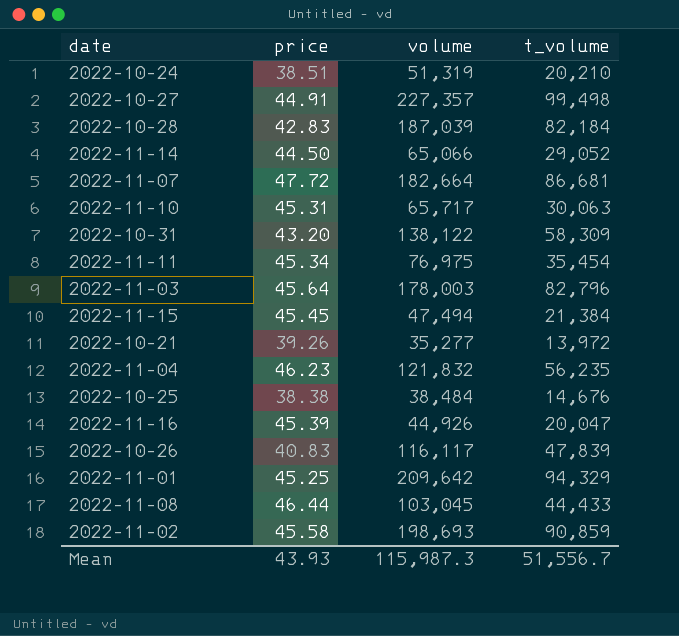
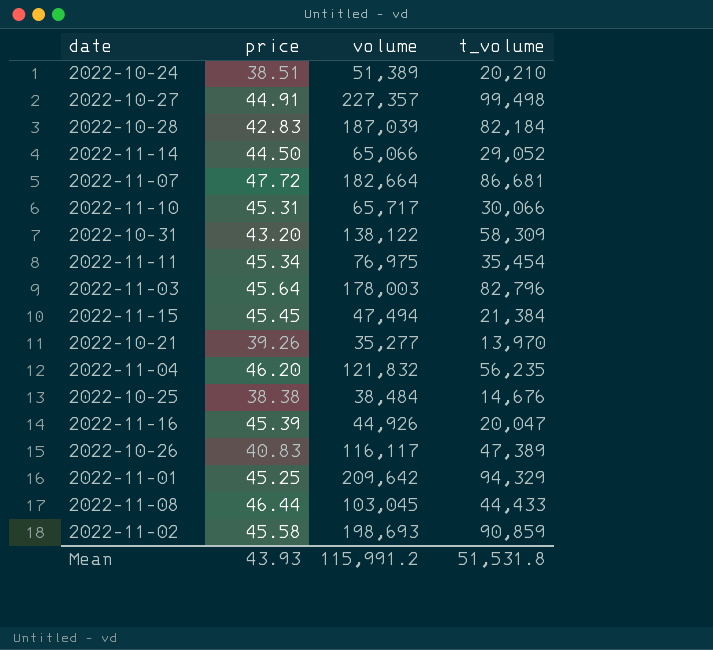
2022-10-24 | volume: 51,319 -> 51,389
2022-11-10 | t_volume: 30,063 -> 30,066
2022-10-21 | t_volume: 13,972 -> 13,970
2022-11-04 | price: 46.23 -> 46.20
2022-10-26 | t_volume: 47,839 -> 47,389
Mean | volume: 115,987.3 -> 115,991.2
Mean | t_volume: 51,556.7 -> 51,531.8

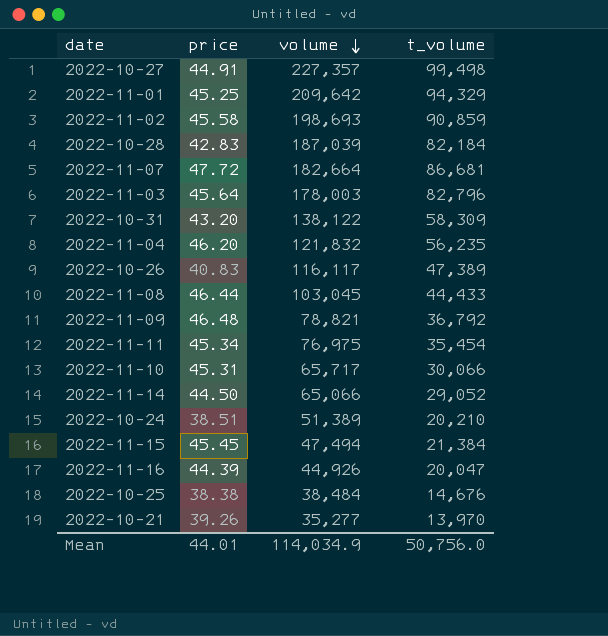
row order: none -> volume descending
row 2022-11-09: none -> 46.48 | 78,821 | 36,792
2022-11-16 | price: 45.39 -> 44.39
Mean | price: 43.93 -> 44.01
Mean | volume: 115,991.2 -> 114,034.9
Mean | t_volume: 51,531.8 -> 50,756.0

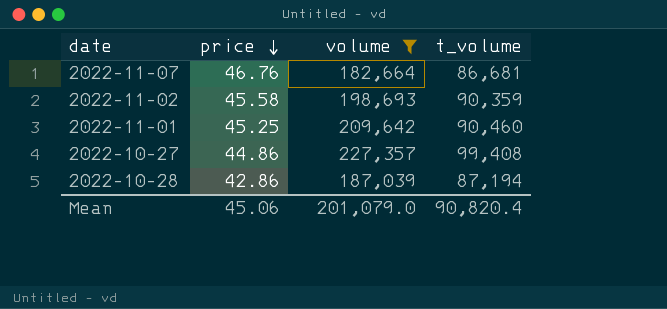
filter: none -> volume >= 182,664
row order: volume descending -> price descending
2022-11-07 | price: 47.72 -> 46.76
2022-11-02 | t_volume: 90,859 -> 90,359
2022-11-01 | t_volume: 94,329 -> 90,460
2022-10-27 | price: 44.91 -> 44.86
2022-10-27 | t_volume: 99,498 -> 99,408
2022-10-28 | price: 42.83 -> 42.86
2022-10-28 | t_volume: 82,184 -> 87,194
Mean | price: 44.01 -> 45.06
Mean | volume: 114,034.9 -> 201,079.0
Mean | t_volume: 50,756.0 -> 90,820.4

